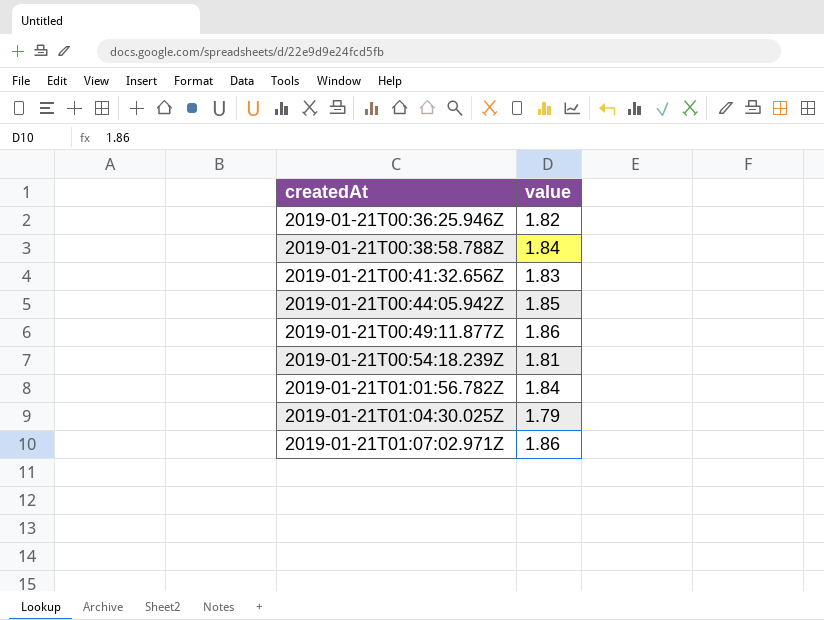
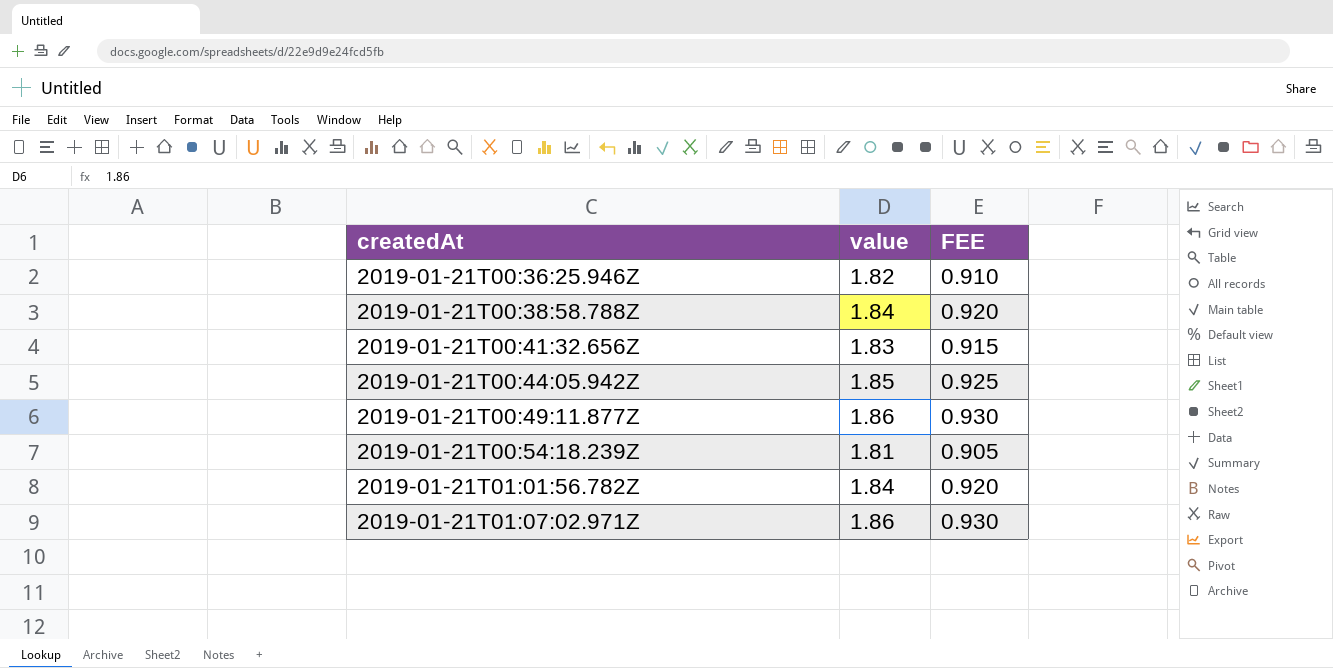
column FEE | formula: none -> [value] * 0.5
row 2019-01-21T01:04:30.025Z: 1.79 -> none

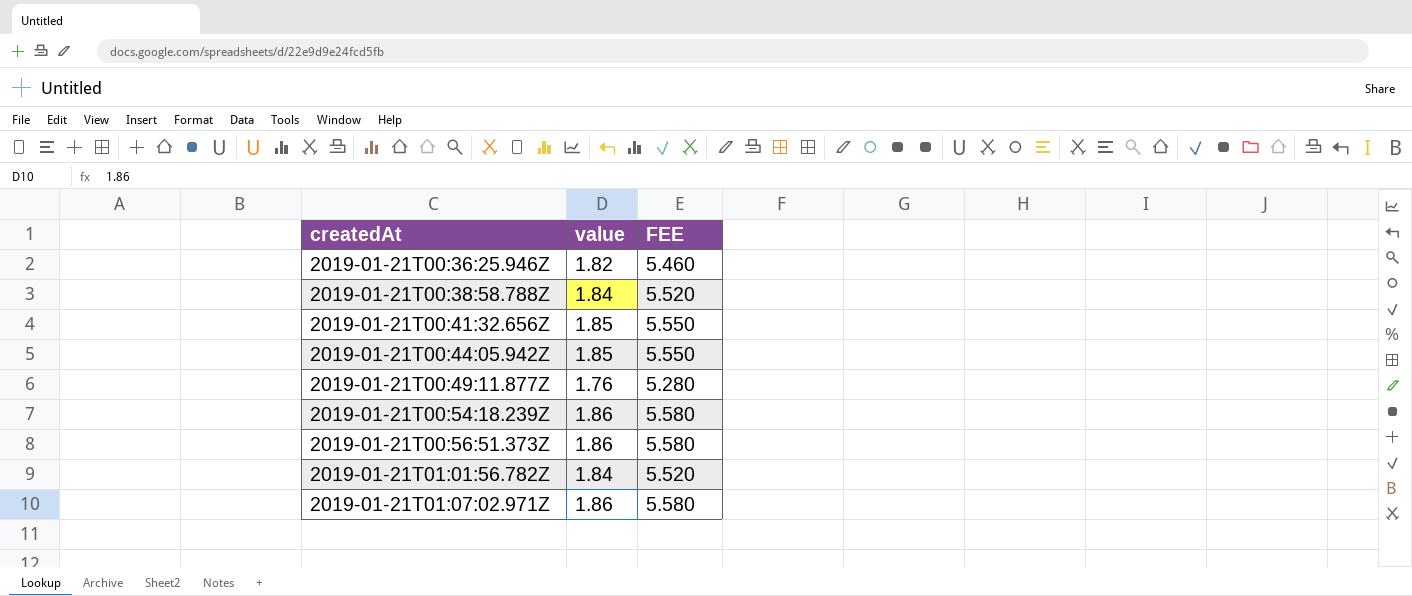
column FEE | formula: [value] * 0.5 -> [value] * 3
2019-01-21T00:41:32.656Z | value: 1.83 -> 1.85
2019-01-21T00:49:11.877Z | value: 1.86 -> 1.76
2019-01-21T00:54:18.239Z | value: 1.81 -> 1.86
row 2019-01-21T00:56:51.373Z: none -> 1.86 | 5.580

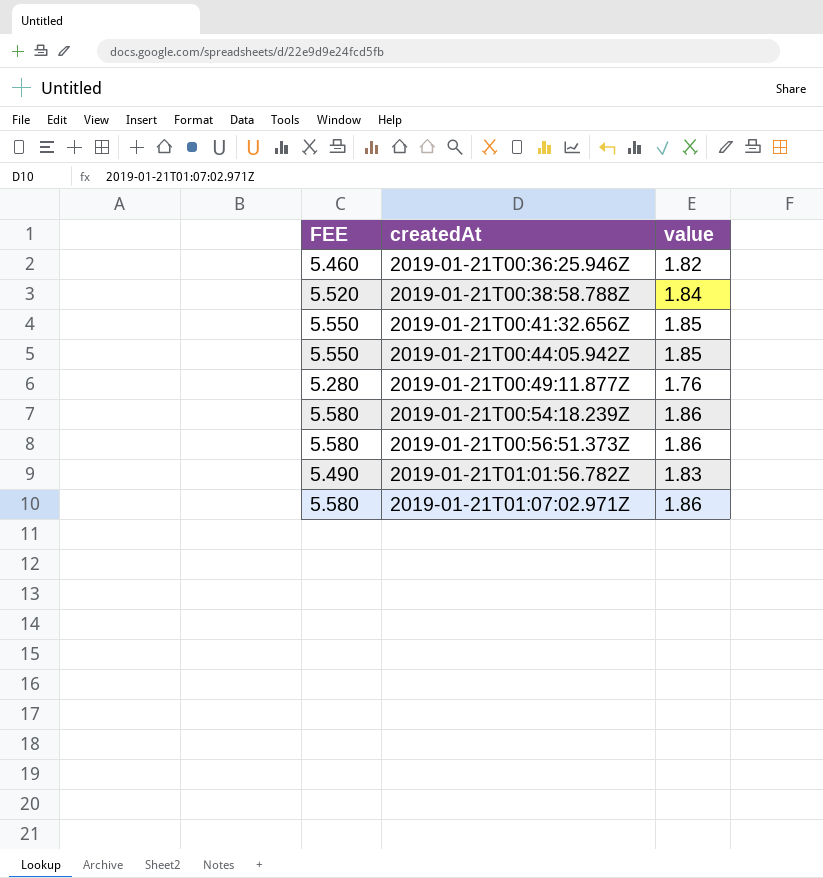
column FEE | position: 3 -> 1
2019-01-21T01:01:56.782Z | FEE: 5.520 -> 5.490
2019-01-21T01:01:56.782Z | value: 1.84 -> 1.83

